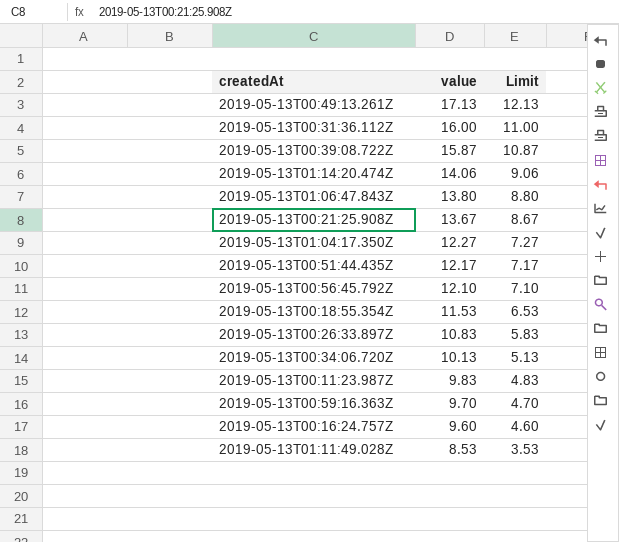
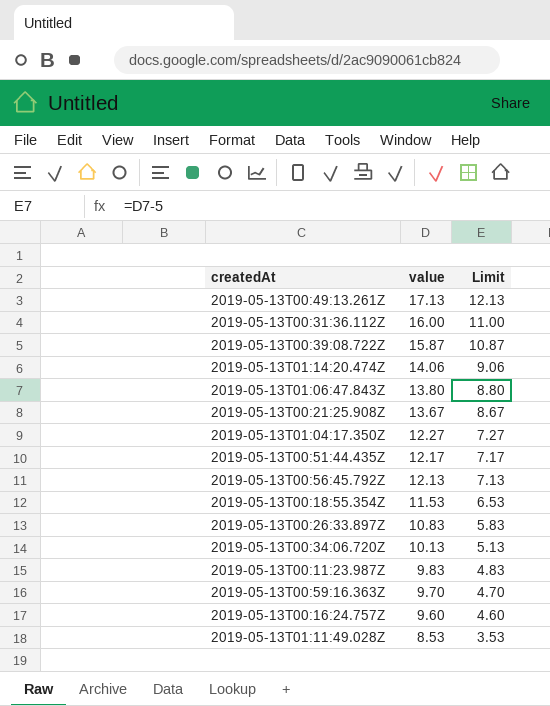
2019-05-13T00:56:45.792Z | value: 12.10 -> 12.13
2019-05-13T00:56:45.792Z | Limit: 7.10 -> 7.13

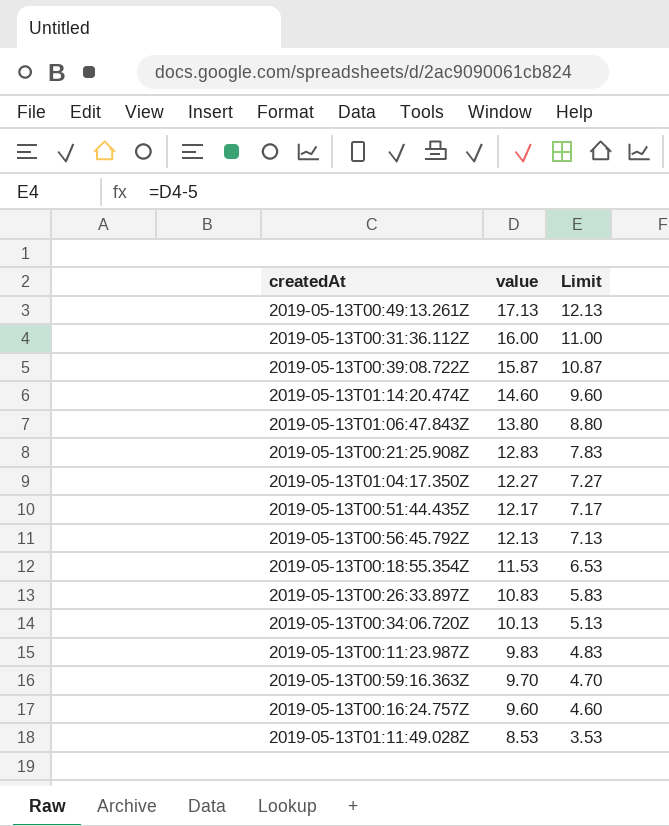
2019-05-13T01:14:20.474Z | value: 14.06 -> 14.60
2019-05-13T01:14:20.474Z | Limit: 9.06 -> 9.60
2019-05-13T00:21:25.908Z | value: 13.67 -> 12.83
2019-05-13T00:21:25.908Z | Limit: 8.67 -> 7.83

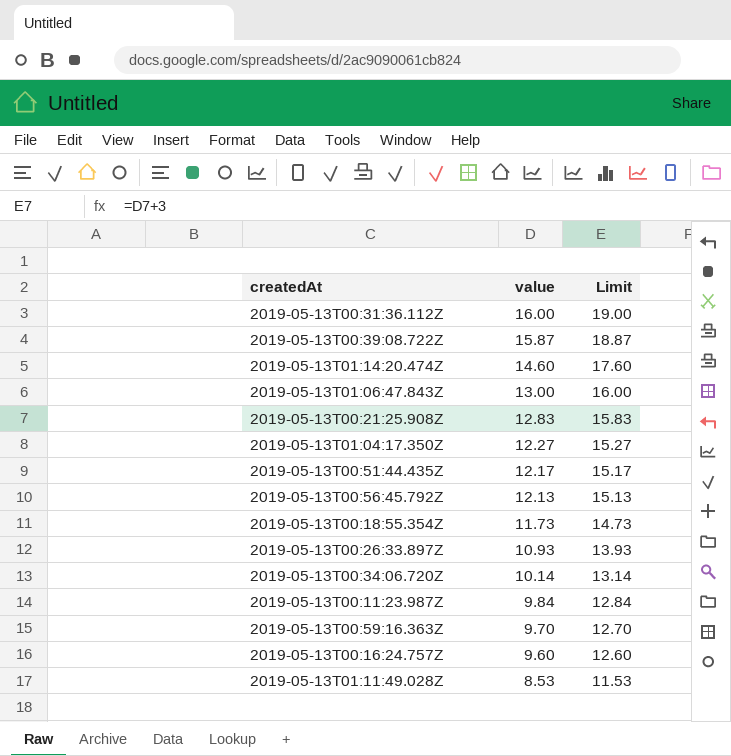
column Limit | formula: [value] - 5 -> [value] + 3
row 2019-05-13T00:49:13.261Z: 17.13 | 12.13 -> none
2019-05-13T01:06:47.843Z | value: 13.80 -> 13.00
2019-05-13T00:18:55.354Z | value: 11.53 -> 11.73
2019-05-13T00:26:33.897Z | value: 10.83 -> 10.93
2019-05-13T00:34:06.720Z | value: 10.13 -> 10.14
2019-05-13T00:11:23.987Z | value: 9.83 -> 9.84

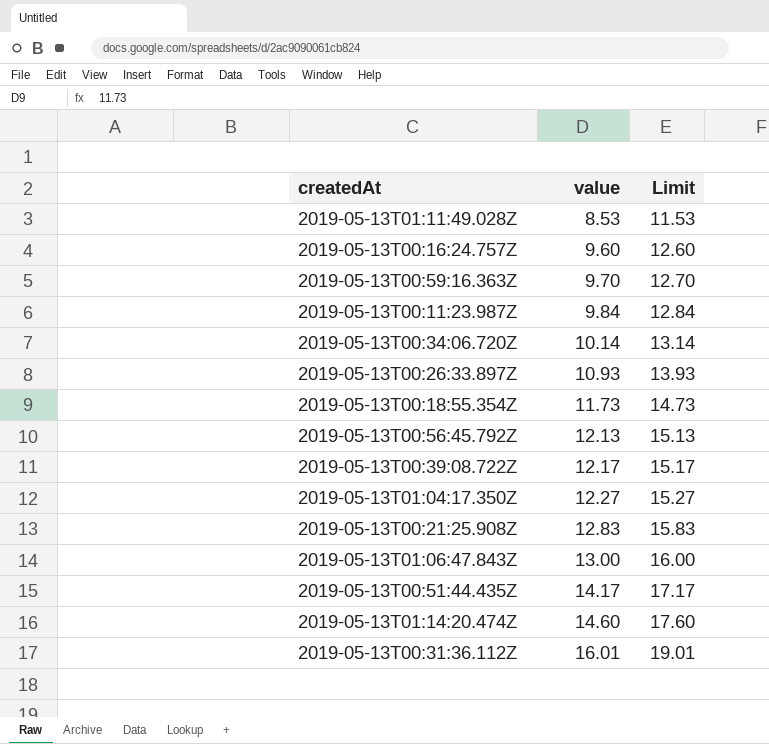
row order: value descending -> value ascending
2019-05-13T00:39:08.722Z | value: 15.87 -> 12.17
2019-05-13T00:39:08.722Z | Limit: 18.87 -> 15.17
2019-05-13T00:51:44.435Z | value: 12.17 -> 14.17
2019-05-13T00:51:44.435Z | Limit: 15.17 -> 17.17
2019-05-13T00:31:36.112Z | value: 16.00 -> 16.01
2019-05-13T00:31:36.112Z | Limit: 19.00 -> 19.01

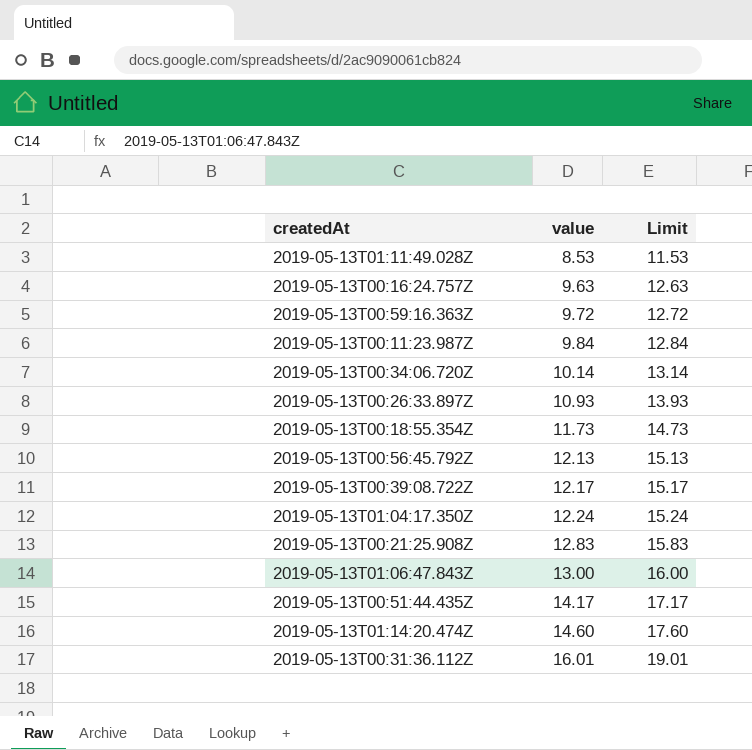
2019-05-13T00:16:24.757Z | value: 9.60 -> 9.63
2019-05-13T00:16:24.757Z | Limit: 12.60 -> 12.63
2019-05-13T00:59:16.363Z | value: 9.70 -> 9.72
2019-05-13T00:59:16.363Z | Limit: 12.70 -> 12.72
2019-05-13T01:04:17.350Z | value: 12.27 -> 12.24
2019-05-13T01:04:17.350Z | Limit: 15.27 -> 15.24

